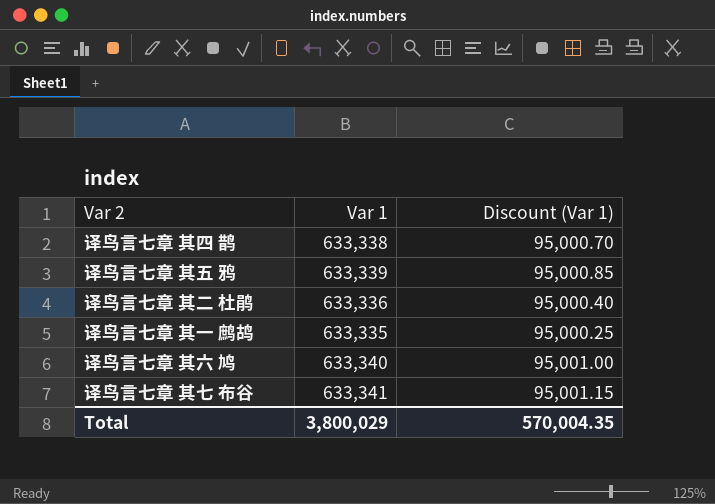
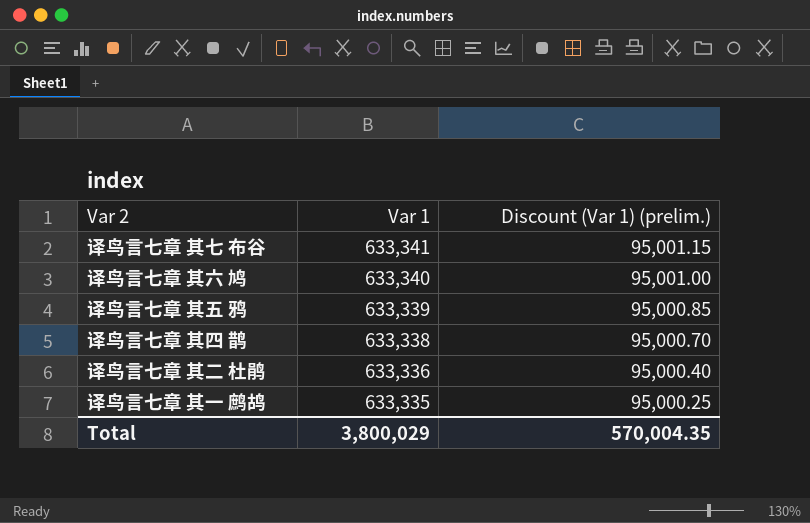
row order: none -> Var 1 descending
column name: Discount (Var 1) -> Discount (Var 1) (prelim.)

